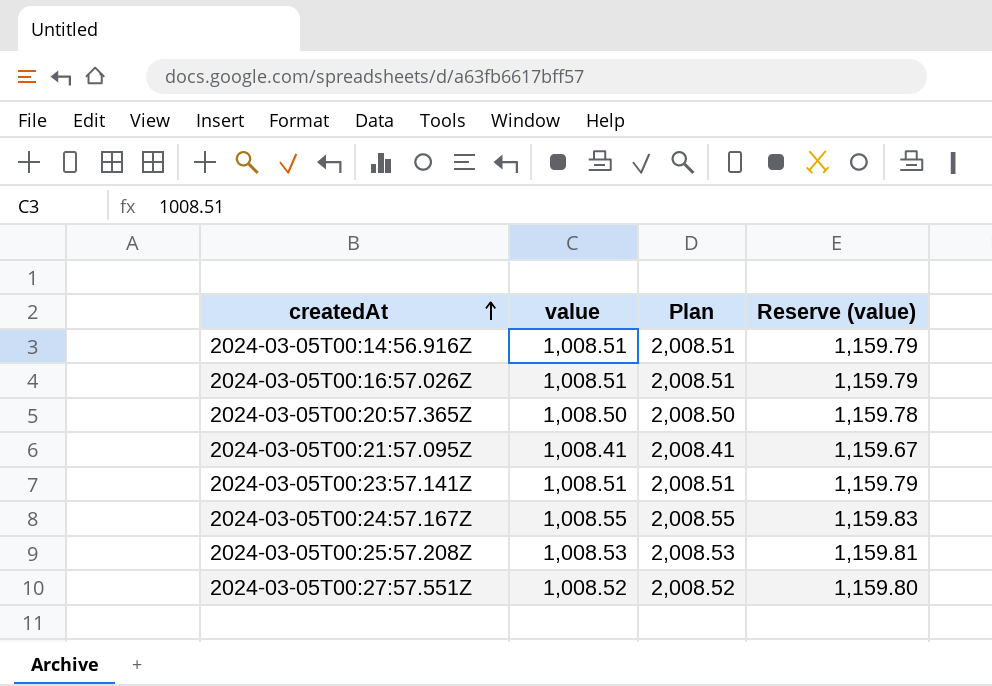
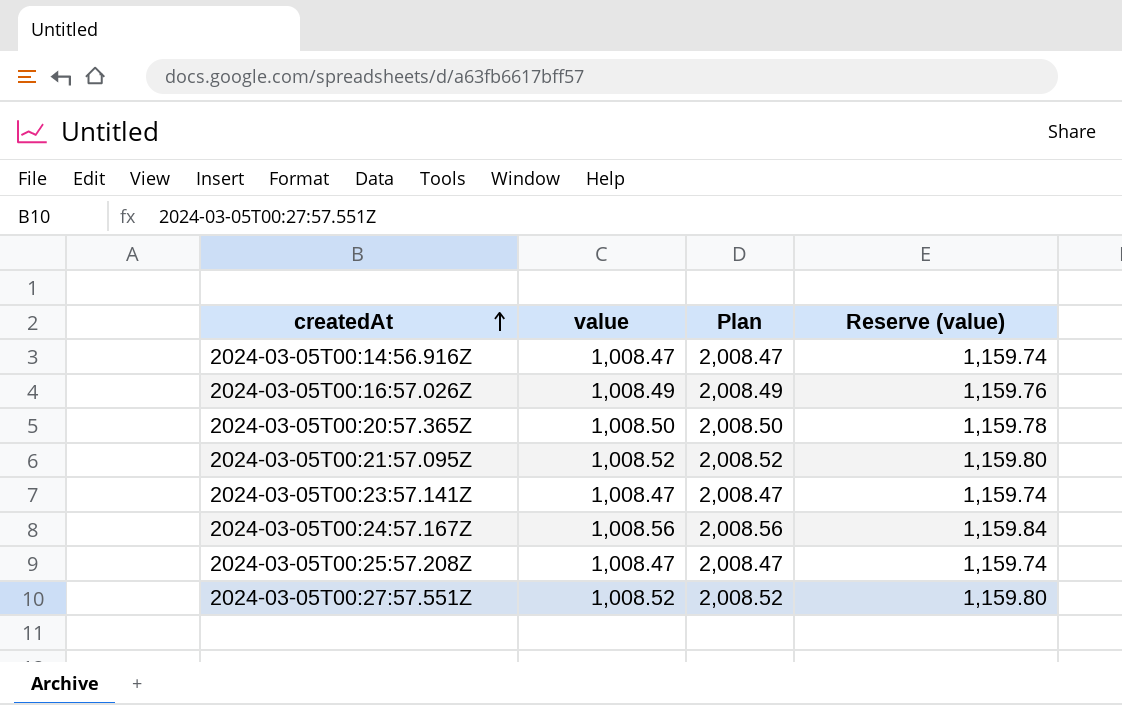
2024-03-05T00:14:56.916Z | value: 1,008.51 -> 1,008.47
2024-03-05T00:14:56.916Z | Plan: 2,008.51 -> 2,008.47
2024-03-05T00:14:56.916Z | Reserve (value): 1,159.79 -> 1,159.74
2024-03-05T00:16:57.026Z | value: 1,008.51 -> 1,008.49
2024-03-05T00:16:57.026Z | Plan: 2,008.51 -> 2,008.49
2024-03-05T00:16:57.026Z | Reserve (value): 1,159.79 -> 1,159.76
2024-03-05T00:21:57.095Z | value: 1,008.41 -> 1,008.52
2024-03-05T00:21:57.095Z | Plan: 2,008.41 -> 2,008.52
2024-03-05T00:21:57.095Z | Reserve (value): 1,159.67 -> 1,159.80
2024-03-05T00:23:57.141Z | value: 1,008.51 -> 1,008.47
2024-03-05T00:23:57.141Z | Plan: 2,008.51 -> 2,008.47
2024-03-05T00:23:57.141Z | Reserve (value): 1,159.79 -> 1,159.74
2024-03-05T00:24:57.167Z | value: 1,008.55 -> 1,008.56
2024-03-05T00:24:57.167Z | Plan: 2,008.55 -> 2,008.56
2024-03-05T00:24:57.167Z | Reserve (value): 1,159.83 -> 1,159.84
2024-03-05T00:25:57.208Z | value: 1,008.53 -> 1,008.47
2024-03-05T00:25:57.208Z | Plan: 2,008.53 -> 2,008.47
2024-03-05T00:25:57.208Z | Reserve (value): 1,159.81 -> 1,159.74

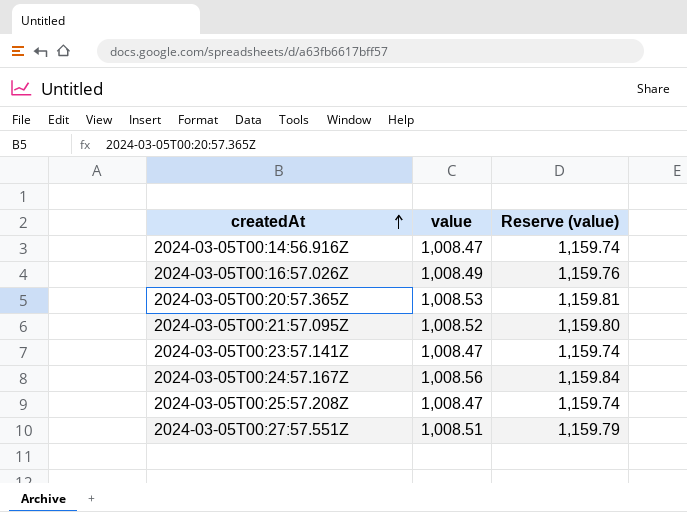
column Plan | formula: [value] + 1000 -> none
2024-03-05T00:20:57.365Z | value: 1,008.50 -> 1,008.53
2024-03-05T00:20:57.365Z | Reserve (value): 1,159.78 -> 1,159.81
2024-03-05T00:27:57.551Z | value: 1,008.52 -> 1,008.51
2024-03-05T00:27:57.551Z | Reserve (value): 1,159.80 -> 1,159.79

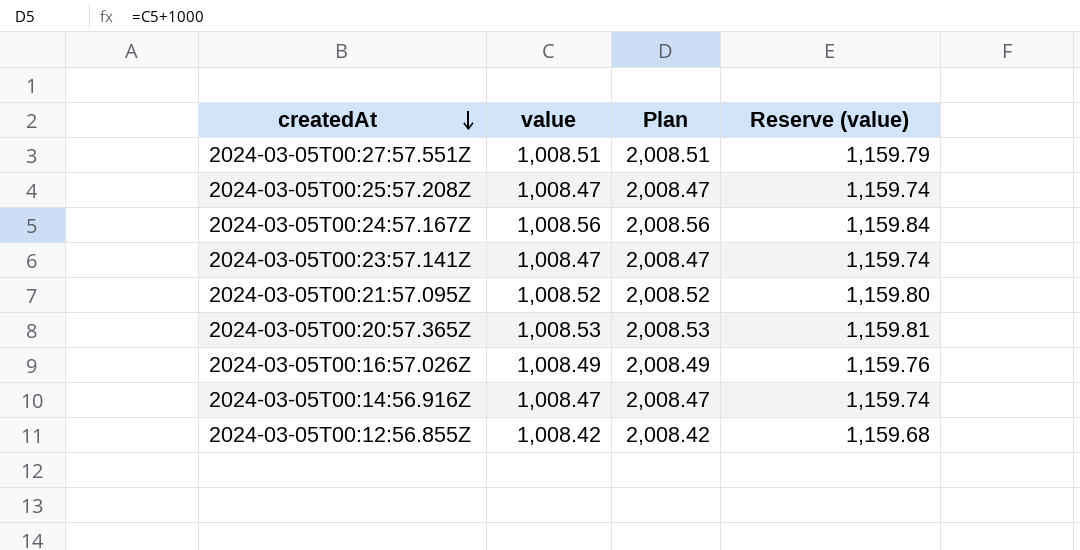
row order: createdAt ascending -> createdAt descending
column Plan | formula: none -> [value] + 1000
row 2024-03-05T00:12:56.855Z: none -> 1,008.42 | 2,008.42 | 1,159.68

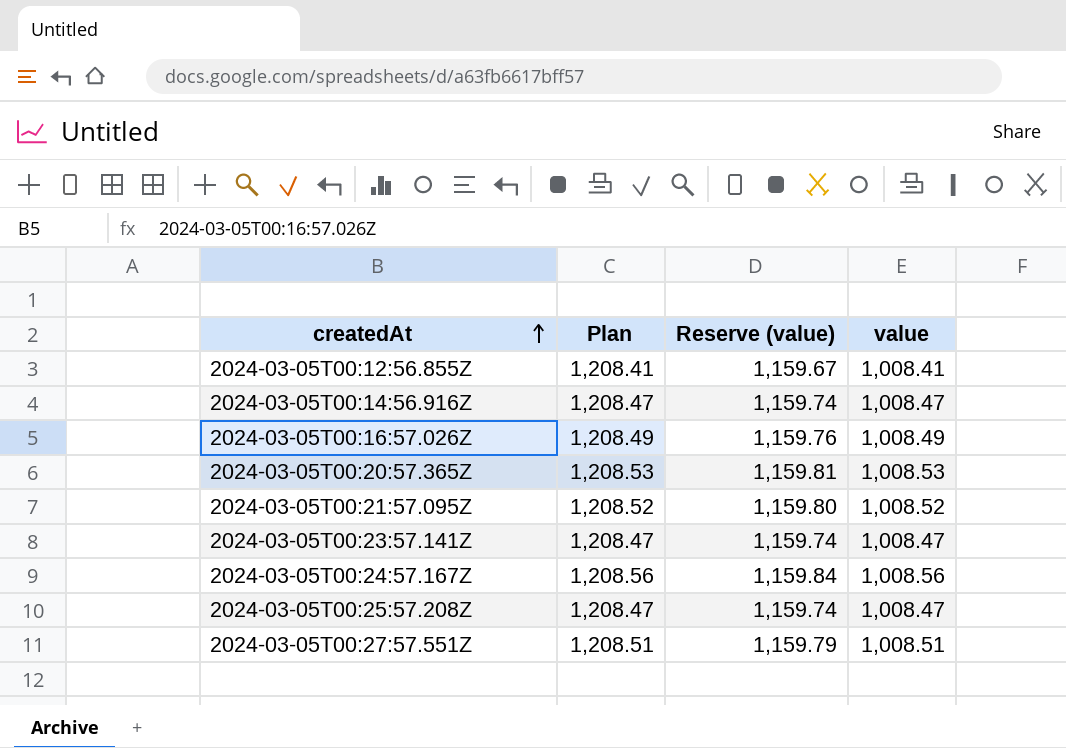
row order: createdAt descending -> createdAt ascending
column Plan | formula: [value] + 1000 -> [value] + 200
column value | position: 2 -> 4
2024-03-05T00:12:56.855Z | Reserve (value): 1,159.68 -> 1,159.67
2024-03-05T00:12:56.855Z | value: 1,008.42 -> 1,008.41

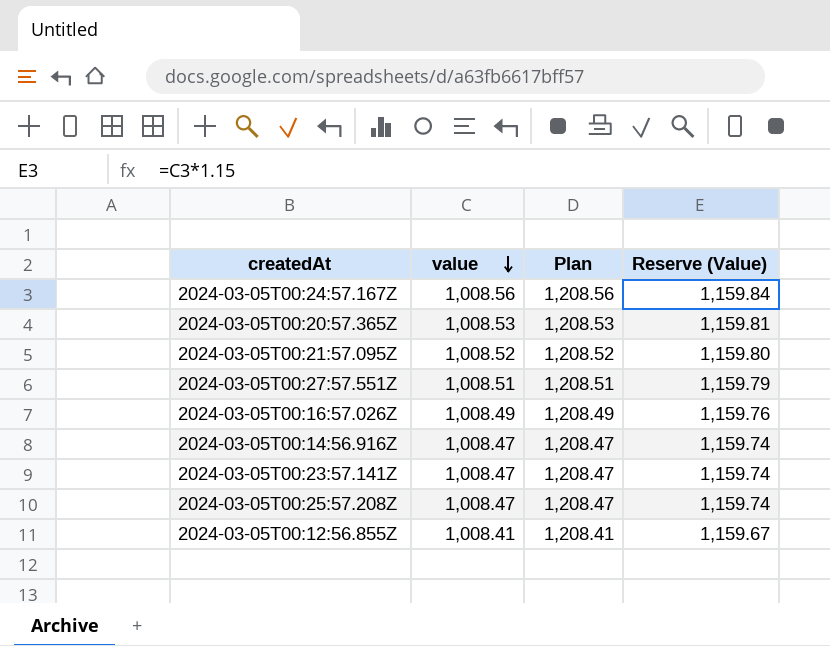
row order: createdAt ascending -> value descending
column value | position: 4 -> 2
column name: Reserve (value) -> Reserve (Value)

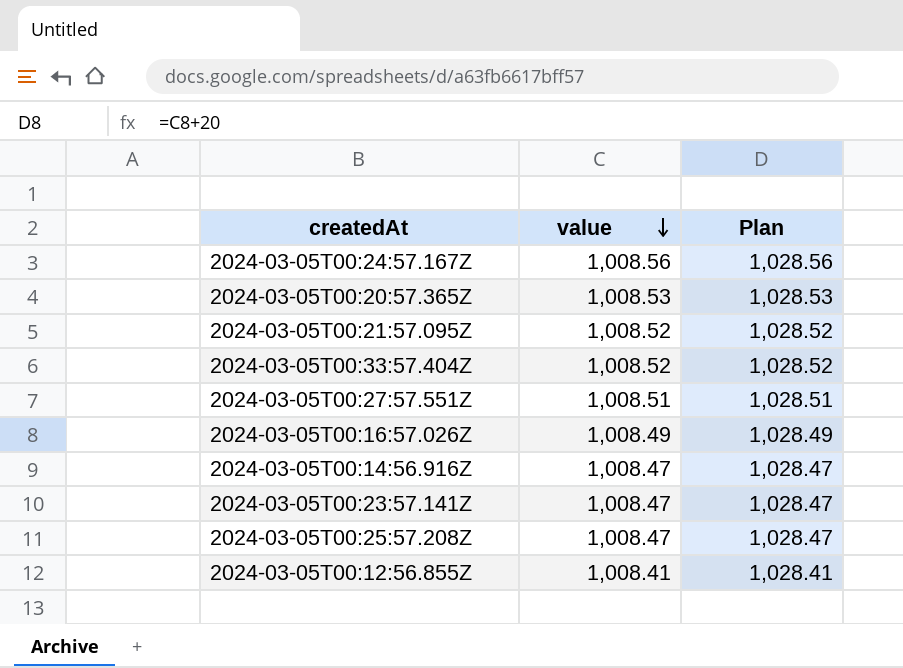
column Reserve (Value) | formula: [value] * 1.15 -> none
column Plan | formula: [value] + 200 -> [value] + 20
row 2024-03-05T00:33:57.404Z: none -> 1,008.52 | 1,028.52

